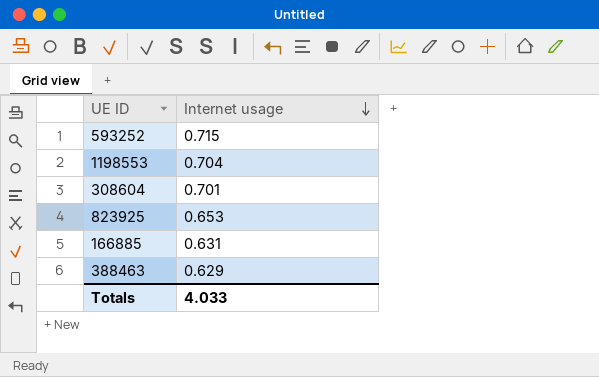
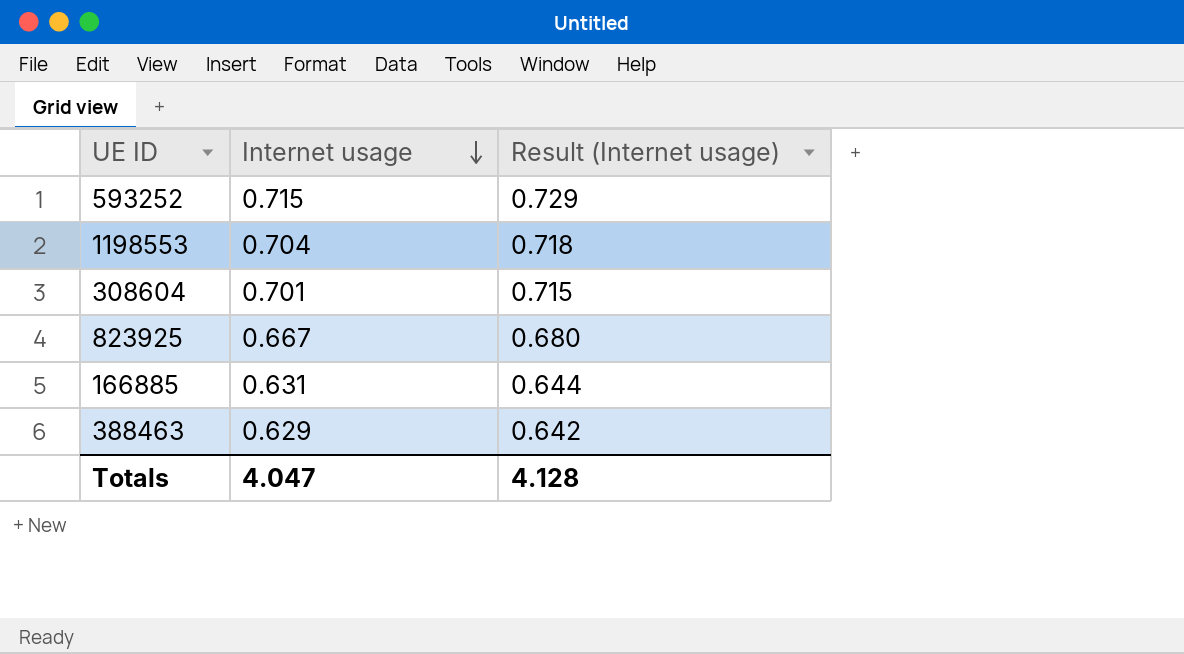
column Result (Internet usage) | formula: none -> [Internet usage] * 1.02
823925 | Internet usage: 0.653 -> 0.667
Totals | Internet usage: 4.033 -> 4.047

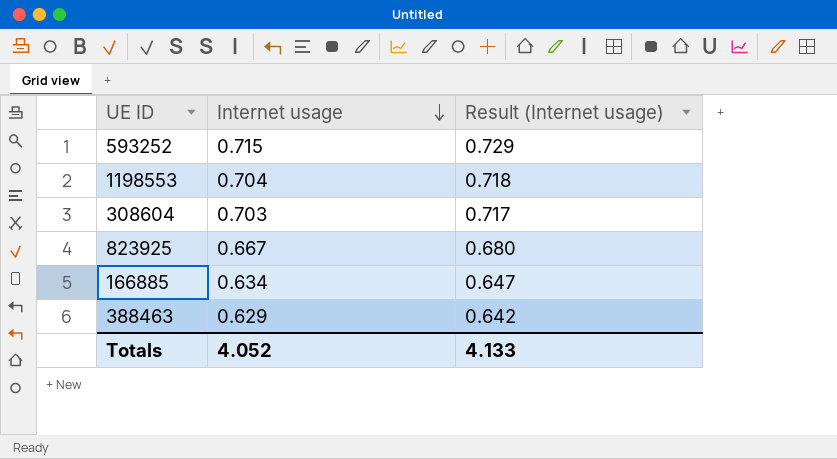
308604 | Internet usage: 0.701 -> 0.703
308604 | Result (Internet usage): 0.715 -> 0.717
166885 | Internet usage: 0.631 -> 0.634
166885 | Result (Internet usage): 0.644 -> 0.647
Totals | Internet usage: 4.047 -> 4.052
Totals | Result (Internet usage): 4.128 -> 4.133

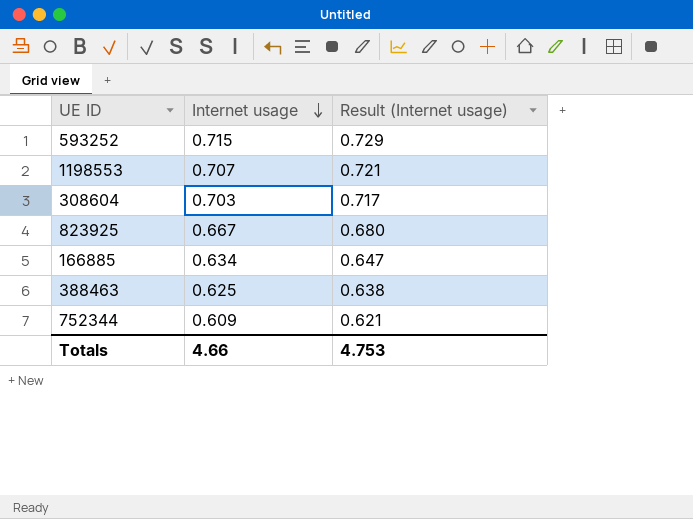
1198553 | Internet usage: 0.704 -> 0.707
1198553 | Result (Internet usage): 0.718 -> 0.721
388463 | Internet usage: 0.629 -> 0.625
388463 | Result (Internet usage): 0.642 -> 0.638
row 752344: none -> 0.609 | 0.621
Totals | Internet usage: 4.052 -> 4.66
Totals | Result (Internet usage): 4.133 -> 4.753

